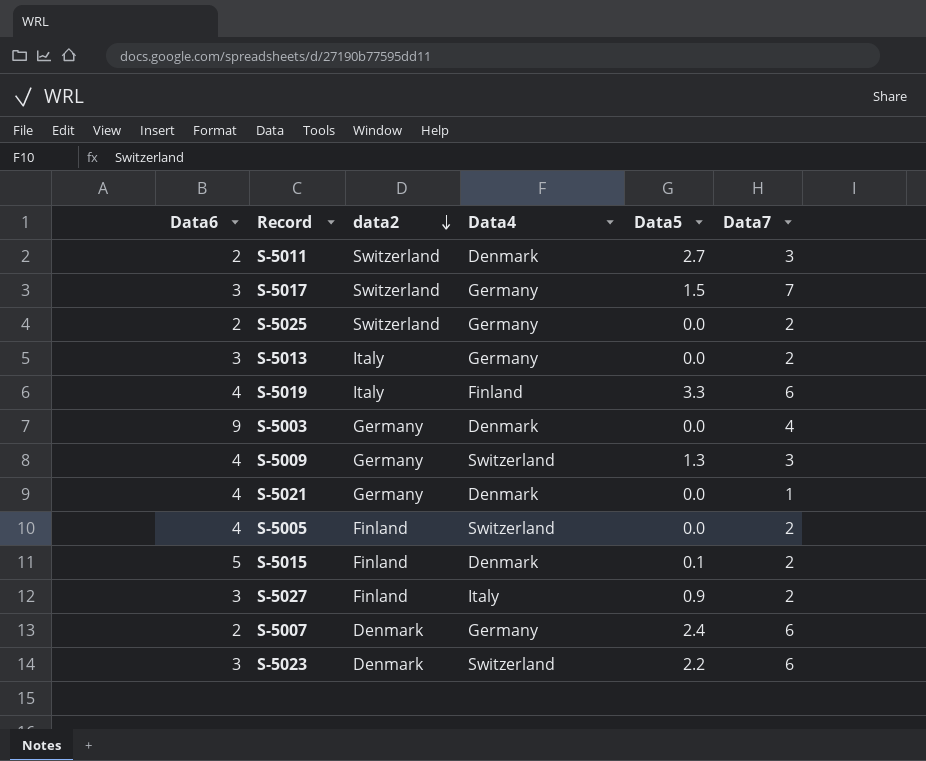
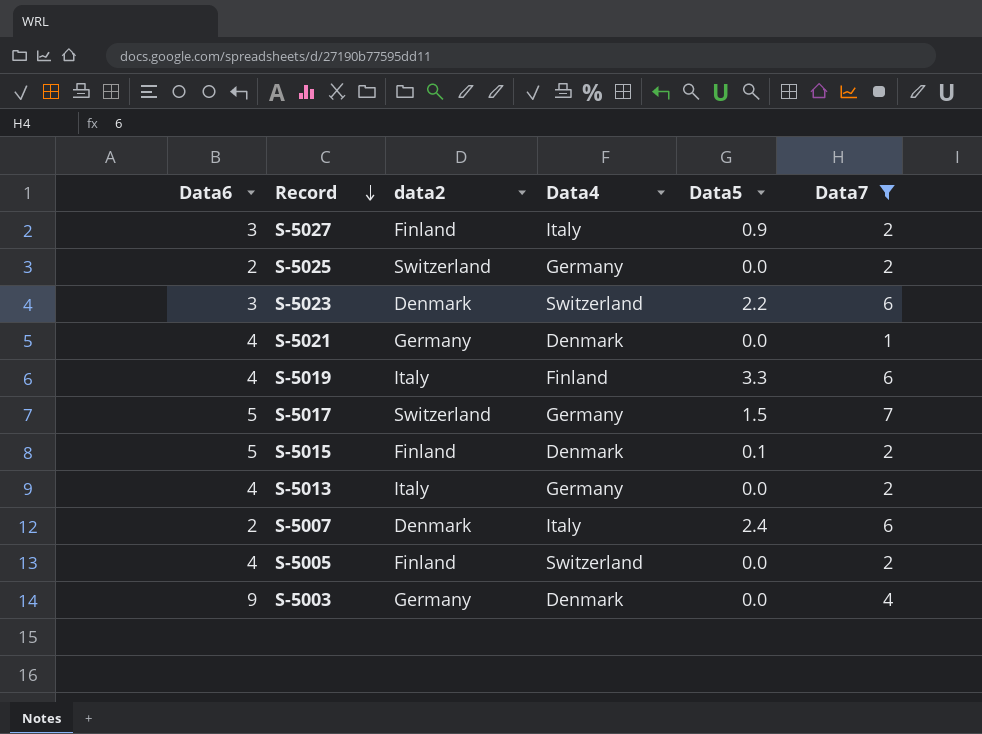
filter: none -> Data7 != 3
row order: data2 descending -> Record descending
S-5017 | Data6: 3 -> 5
S-5013 | Data6: 3 -> 4
S-5007 | Data4: Germany -> Italy

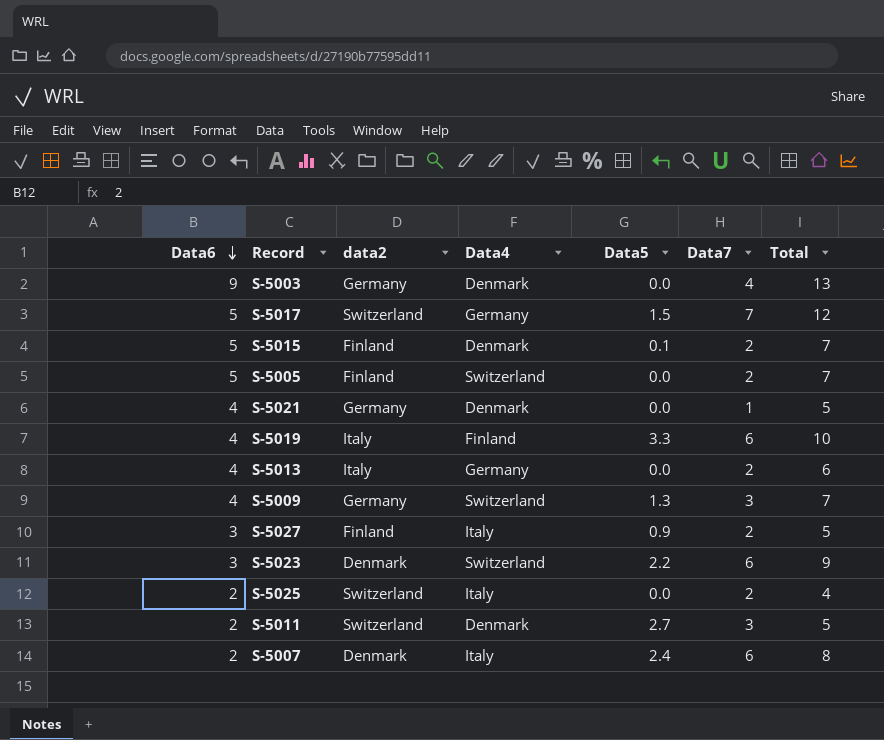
filter: Data7 != 3 -> none
row order: Record descending -> Data6 descending
column Total | formula: none -> [Data6] + [Data7]
S-5005 | Data6: 4 -> 5
S-5025 | Data4: Germany -> Italy

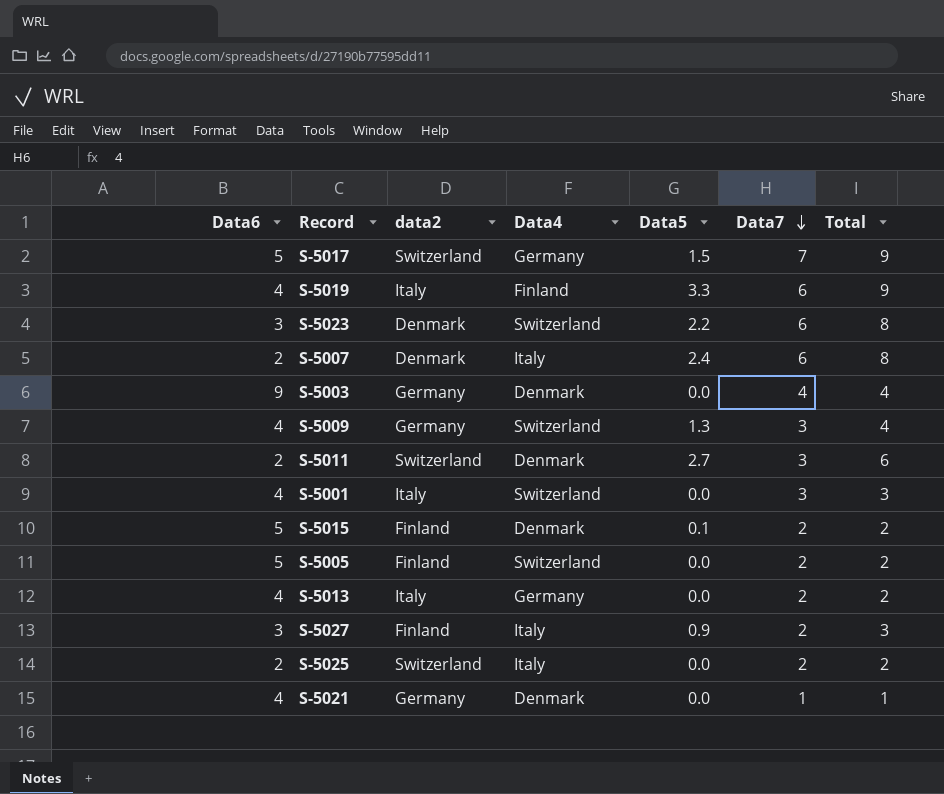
row order: Data6 descending -> Data7 descending
column Total | formula: [Data6] + [Data7] -> [Data5] + [Data7]
row S-5001: none -> 4 | Italy | Switzerland | 0.0 | 3 | 3

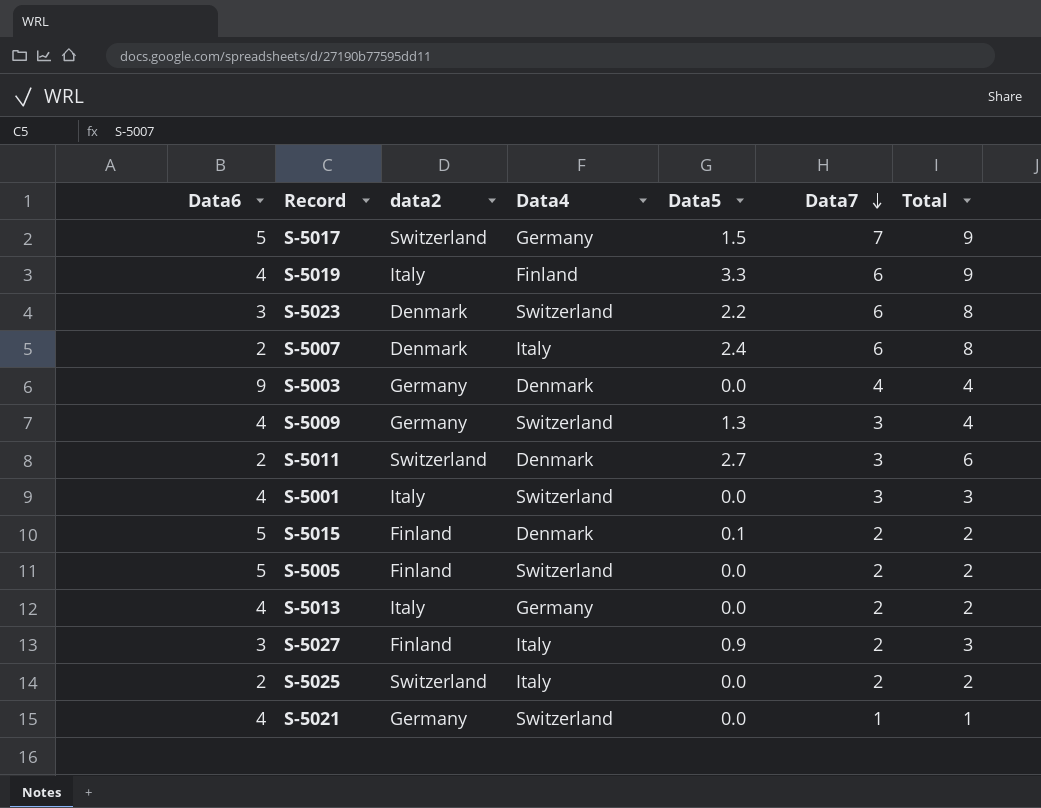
S-5021 | Data4: Denmark -> Switzerland

